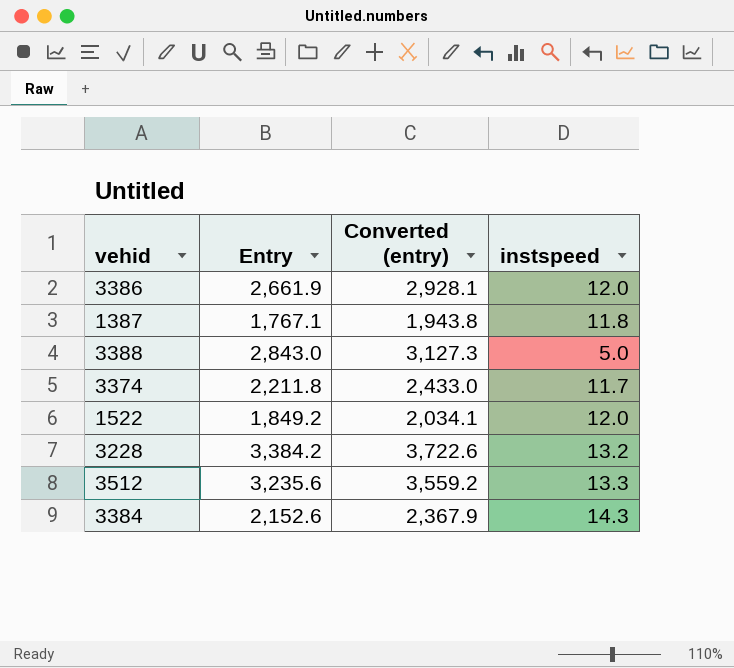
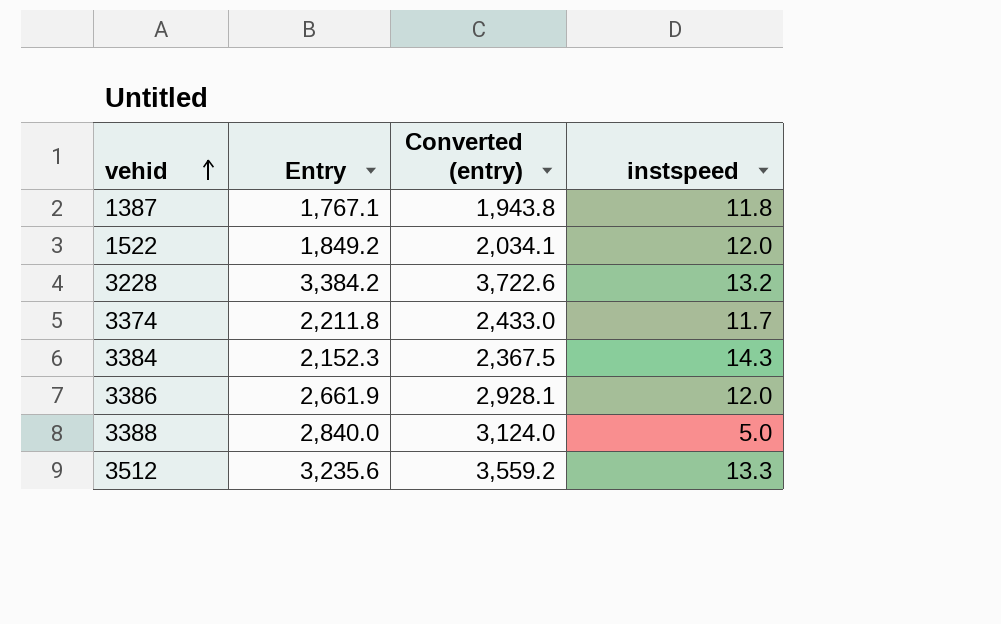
row order: none -> vehid ascending
3384 | Entry: 2,152.6 -> 2,152.3
3384 | Converted (entry): 2,367.9 -> 2,367.5
3388 | Entry: 2,843.0 -> 2,840.0
3388 | Converted (entry): 3,127.3 -> 3,124.0

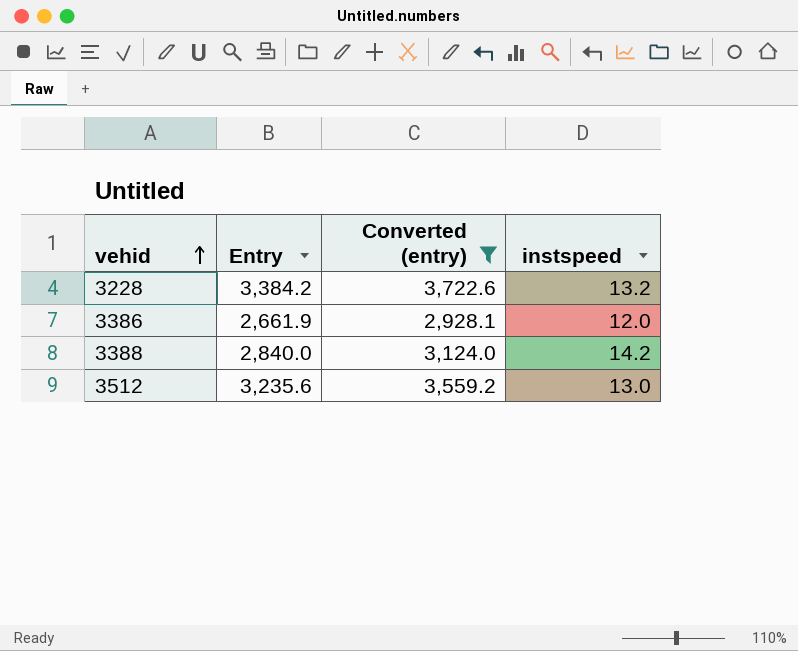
filter: none -> Converted (entry) >= 2,928.1
3388 | instspeed: 5.0 -> 14.2
3512 | instspeed: 13.3 -> 13.0

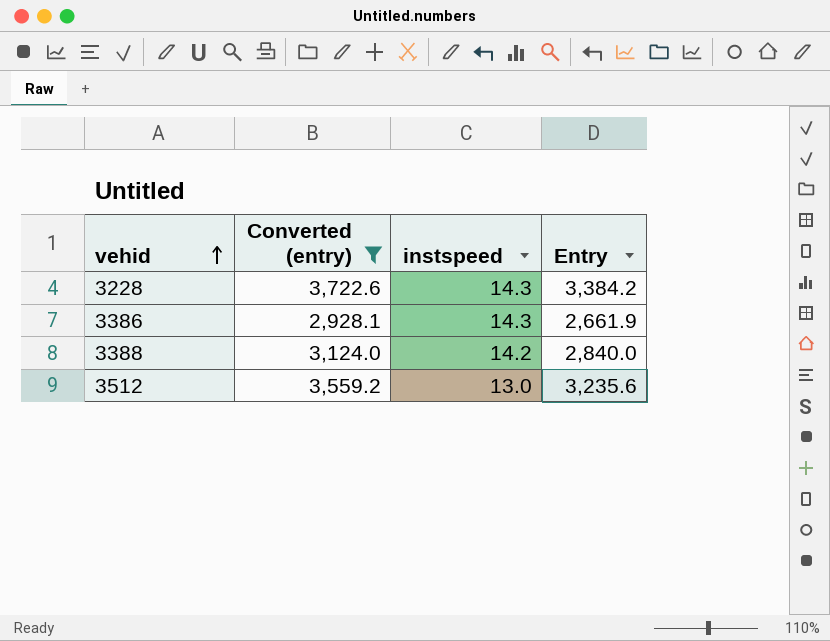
column Entry | position: 2 -> 4
3228 | instspeed: 13.2 -> 14.3
3386 | instspeed: 12.0 -> 14.3

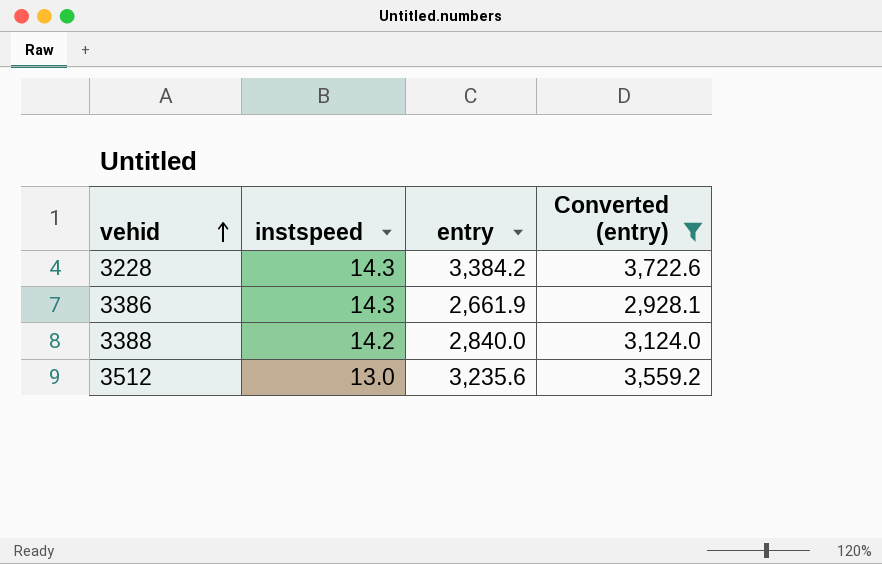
column name: Entry -> entry
column Converted (entry) | position: 2 -> 4

